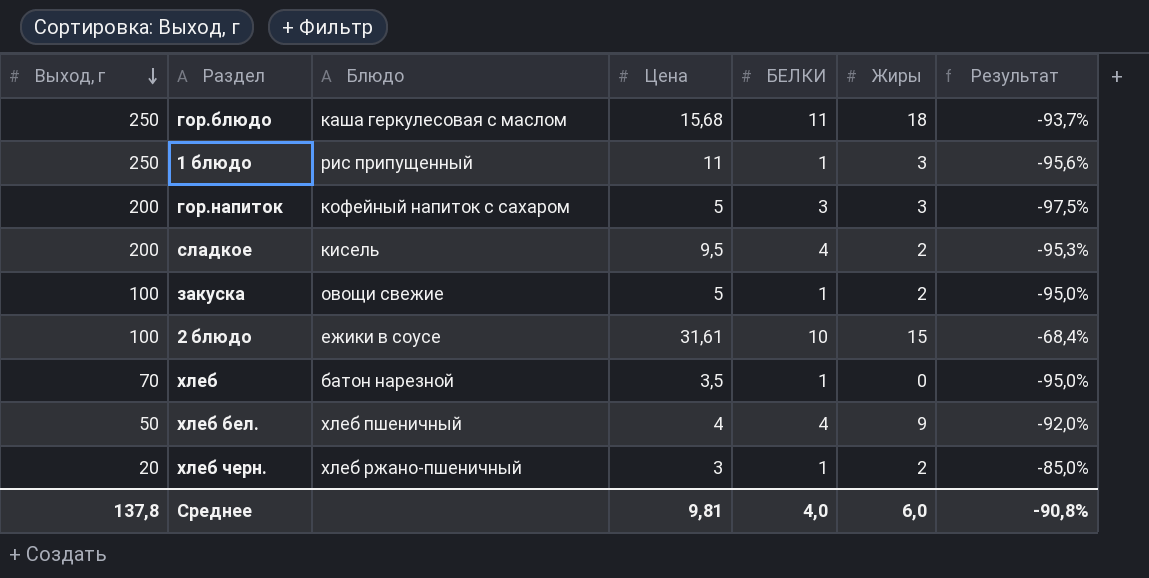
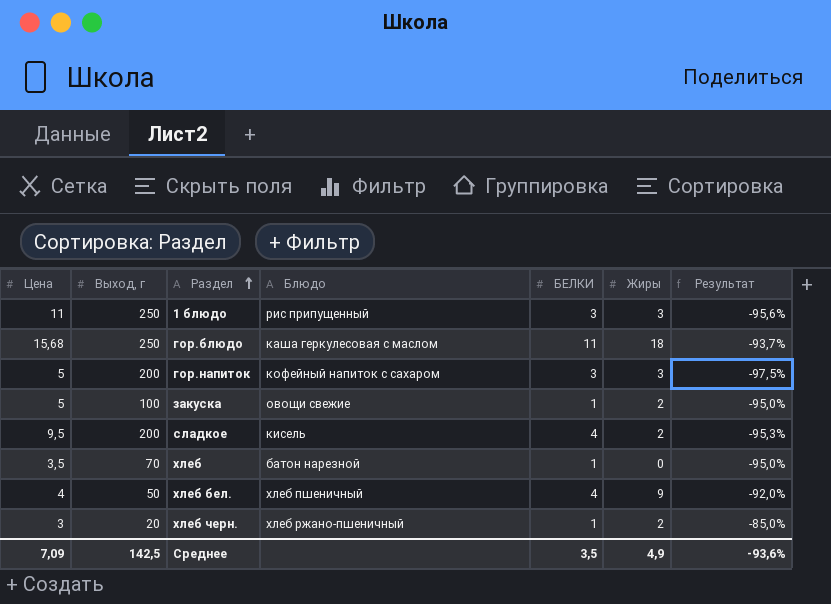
row order: Выход, г descending -> Раздел ascending
column Цена | position: 4 -> 1
row 2 блюдо: 100 | ежики в соусе | 31,61 | 10 | 15 | -68,4% -> none
1 блюдо | БЕЛКИ: 1 -> 3
Среднее | Цена: 9,81 -> 7,09
Среднее | Выход, г: 137,8 -> 142,5
Среднее | БЕЛКИ: 4,0 -> 3,5
Среднее | Жиры: 6,0 -> 4,9
Среднее | Результат: -90,8% -> -93,6%

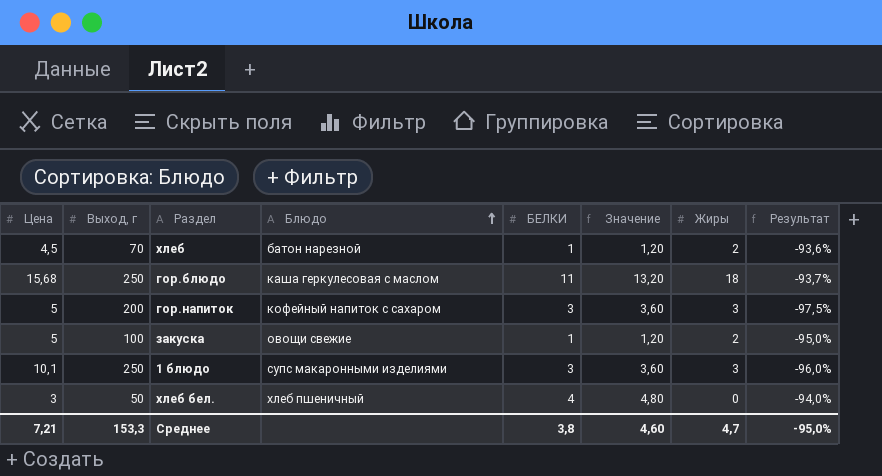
row order: Раздел ascending -> Блюдо ascending
column Значение | formula: none -> [БЕЛКИ] * 1,2
row сладкое: 9,5 | 200 | кисель | 4 | 2 | -95,3% -> none
row хлеб черн.: 3 | 20 | хлеб ржано-пшеничный | 1 | 2 | -85,0% -> none
хлеб | Цена: 3,5 -> 4,5
хлеб | Жиры: 0 -> 2
хлеб | Результат: -95,0% -> -93,6%
1 блюдо | Цена: 11 -> 10,1
1 блюдо | Блюдо: рис припущенный -> супс макаронными изделиями
1 блюдо | Результат: -95,6% -> -96,0%
хлеб бел. | Цена: 4 -> 3
хлеб бел. | Жиры: 9 -> 0
хлеб бел. | Результат: -92,0% -> -94,0%
Среднее | Цена: 7,09 -> 7,21
Среднее | Выход, г: 142,5 -> 153,3
Среднее | БЕЛКИ: 3,5 -> 3,8
Среднее | Жиры: 4,9 -> 4,7
Среднее | Результат: -93,6% -> -95,0%

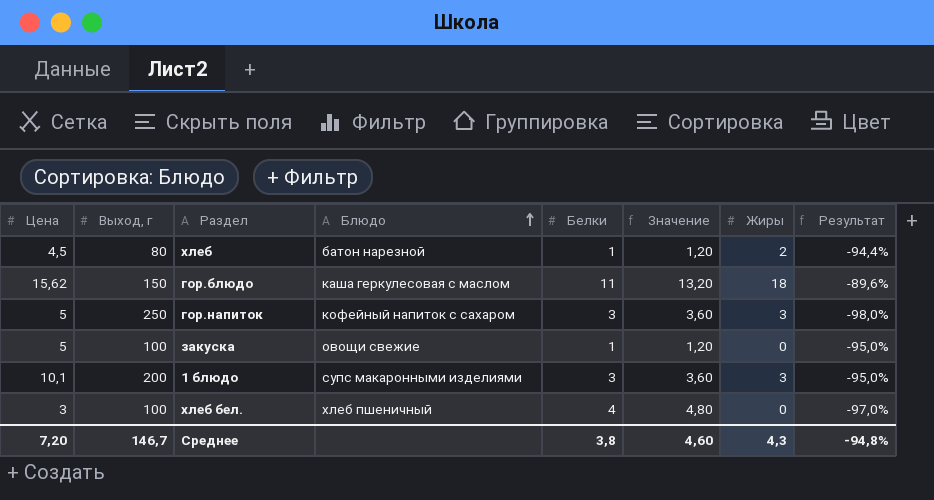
column name: БЕЛКИ -> Белки
хлеб | Выход, г: 70 -> 80
хлеб | Результат: -93,6% -> -94,4%
гор.блюдо | Цена: 15,68 -> 15,62
гор.блюдо | Выход, г: 250 -> 150
гор.блюдо | Результат: -93,7% -> -89,6%
гор.напиток | Выход, г: 200 -> 250
гор.напиток | Результат: -97,5% -> -98,0%
закуска | Жиры: 2 -> 0
1 блюдо | Выход, г: 250 -> 200
1 блюдо | Результат: -96,0% -> -95,0%
хлеб бел. | Выход, г: 50 -> 100
хлеб бел. | Результат: -94,0% -> -97,0%
Среднее | Цена: 7,21 -> 7,20
Среднее | Выход, г: 153,3 -> 146,7
Среднее | Жиры: 4,7 -> 4,3
Среднее | Результат: -95,0% -> -94,8%

